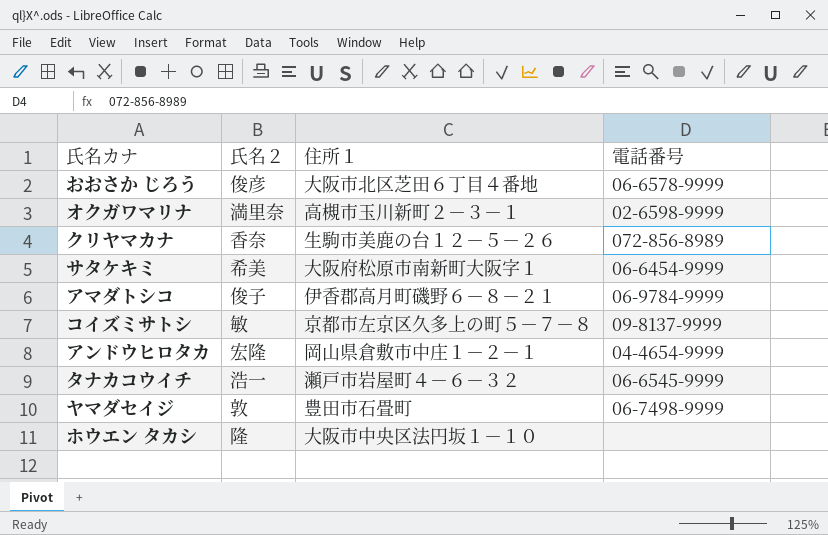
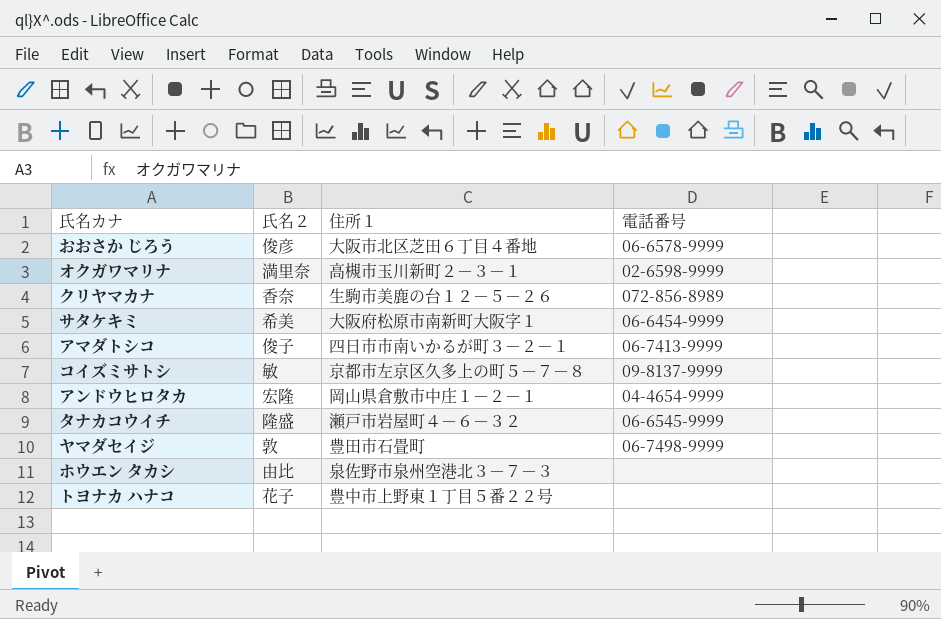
アマダトシコ | 住所１: 伊香郡高月町磯野６－８－２１ -> 四日市市南いかるが町３－２－１
アマダトシコ | 電話番号: 06-9784-9999 -> 06-7413-9999
タナカコウイチ | 氏名２: 浩一 -> 隆盛
ホウエン タカシ | 氏名２: 隆 -> 由比
ホウエン タカシ | 住所１: 大阪市中央区法円坂１－１０ -> 泉佐野市泉州空港北３－７－３
row トヨナカ ハナコ: none -> 花子 | 豊中市上野東１丁目５番２２号 | none

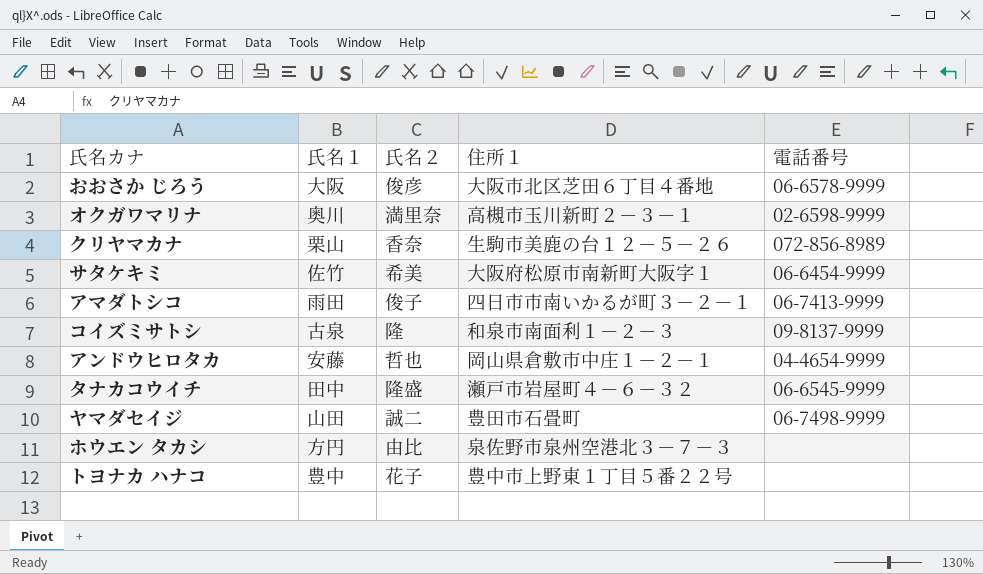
column 氏名１ | position: none -> 2
コイズミサトシ | 氏名２: 敏 -> 隆
コイズミサトシ | 住所１: 京都市左京区久多上の町５－７－８ -> 和泉市南面利１－２－３
アンドウヒロタカ | 氏名２: 宏隆 -> 哲也
ヤマダセイジ | 氏名２: 敦 -> 誠二

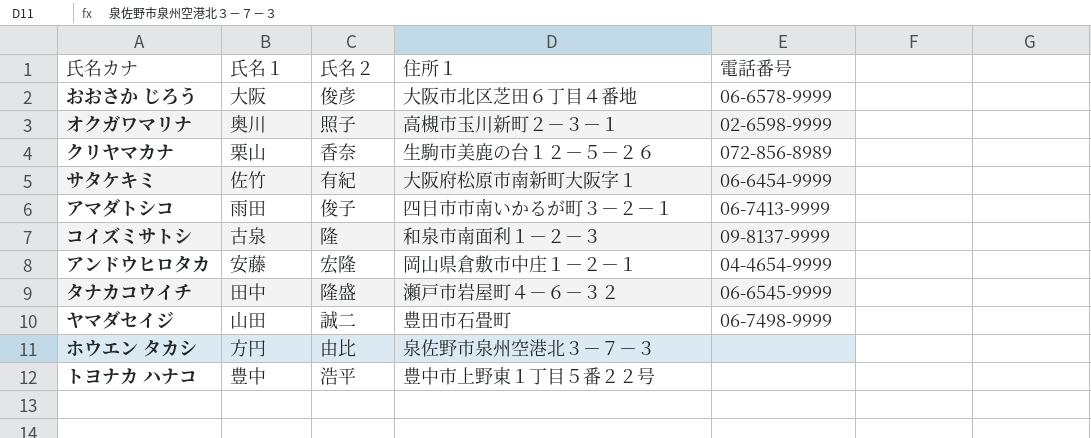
オクガワマリナ | 氏名２: 満里奈 -> 照子
サタケキミ | 氏名２: 希美 -> 有紀
アンドウヒロタカ | 氏名２: 哲也 -> 宏隆
トヨナカ ハナコ | 氏名２: 花子 -> 浩平

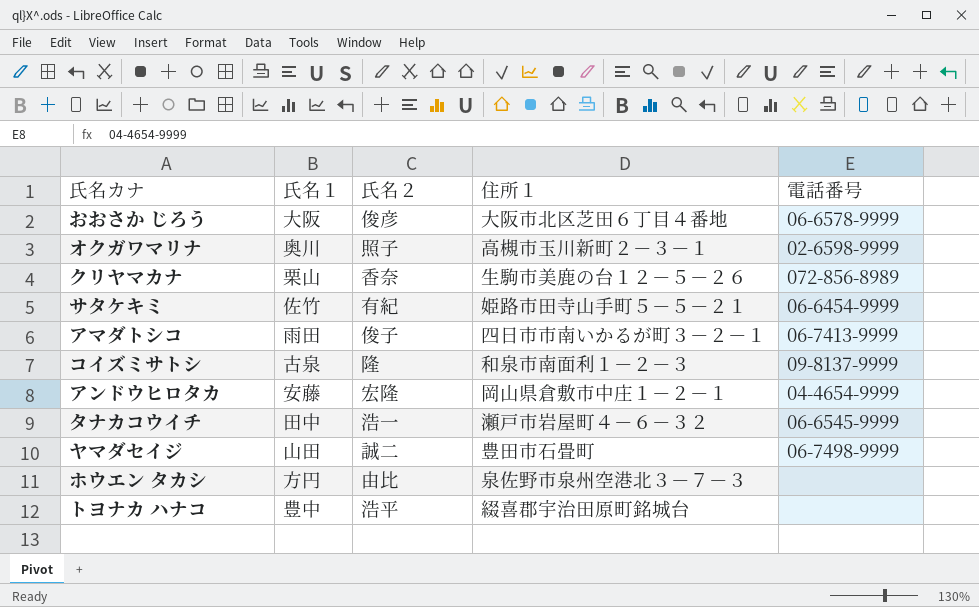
サタケキミ | 住所１: 大阪府松原市南新町大阪字１ -> 姫路市田寺山手町５－５－２１
タナカコウイチ | 氏名２: 隆盛 -> 浩一
トヨナカ ハナコ | 住所１: 豊中市上野東１丁目５番２２号 -> 綴喜郡宇治田原町銘城台

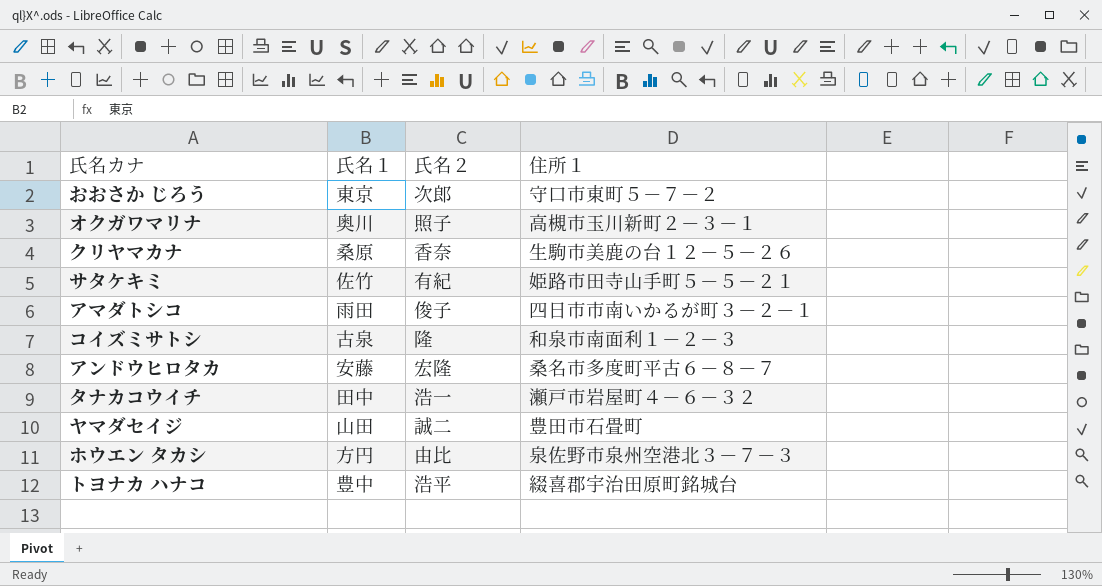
column 電話番号 | position: 5 -> none
おおさか じろう | 氏名１: 大阪 -> 東京
おおさか じろう | 氏名２: 俊彦 -> 次郎
おおさか じろう | 住所１: 大阪市北区芝田６丁目４番地 -> 守口市東町５－７－２
クリヤマカナ | 氏名１: 栗山 -> 桑原
アンドウヒロタカ | 住所１: 岡山県倉敷市中庄１－２－１ -> 桑名市多度町平古６－８－７

